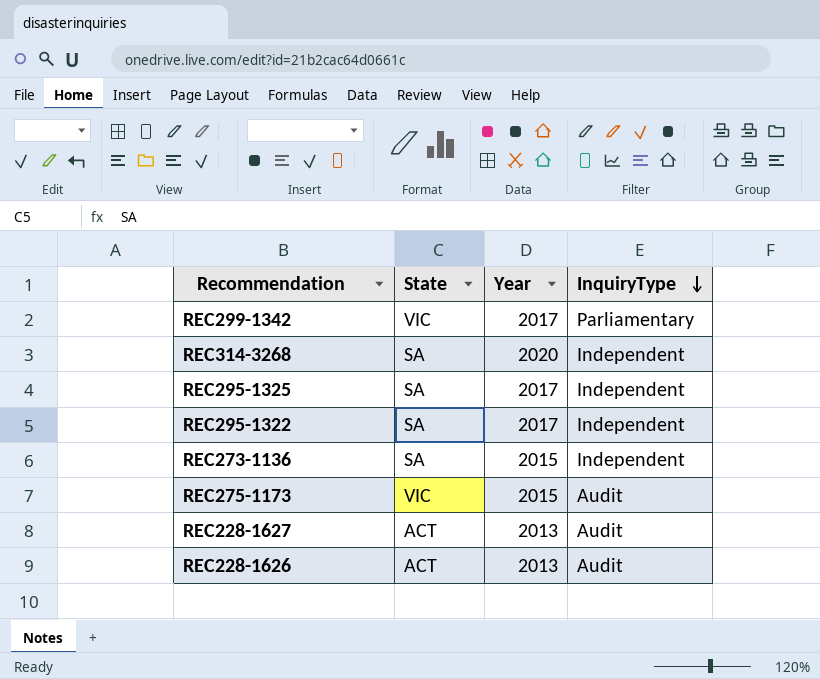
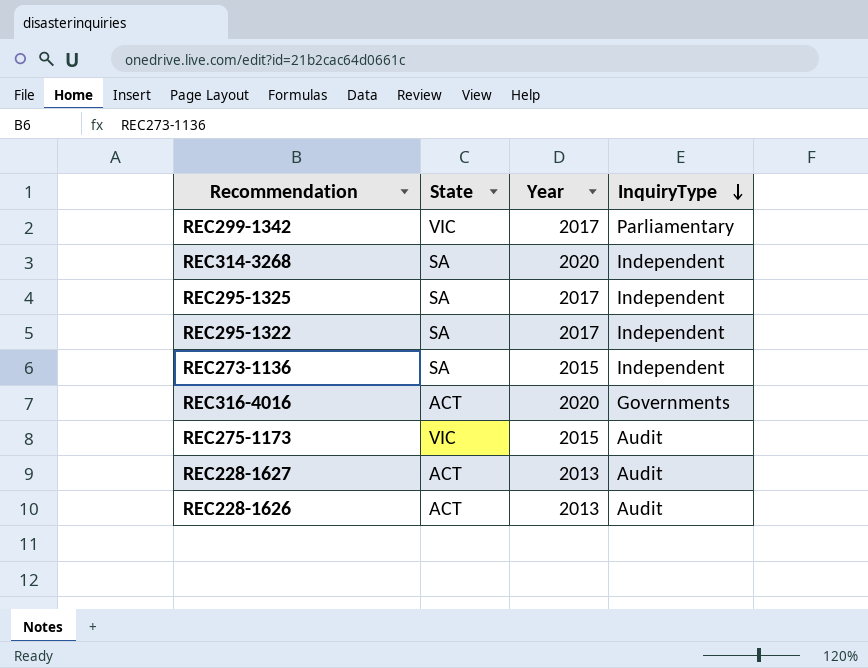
row REC316-4016: none -> ACT | 2020 | Governments

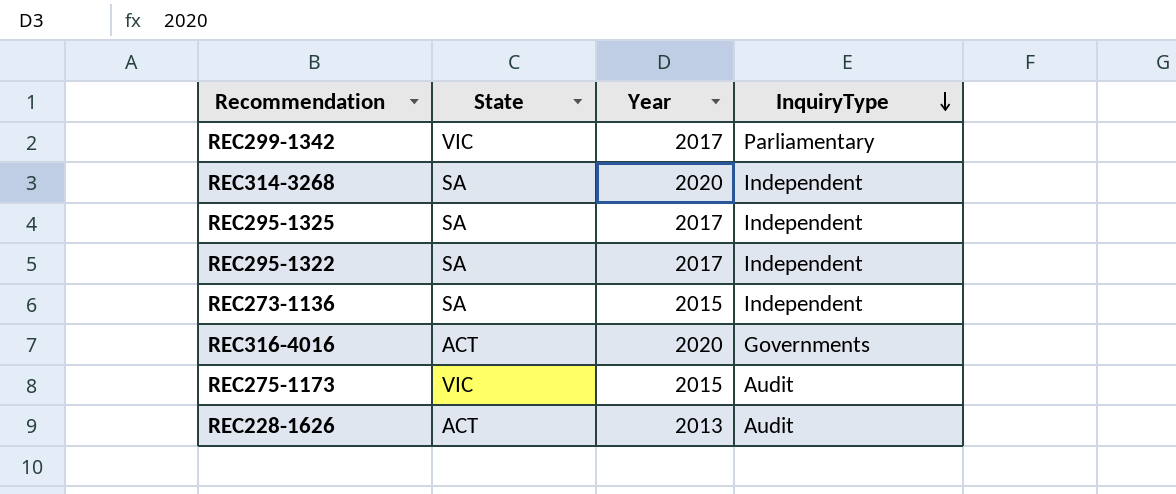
row REC228-1627: ACT | 2013 | Audit -> none

